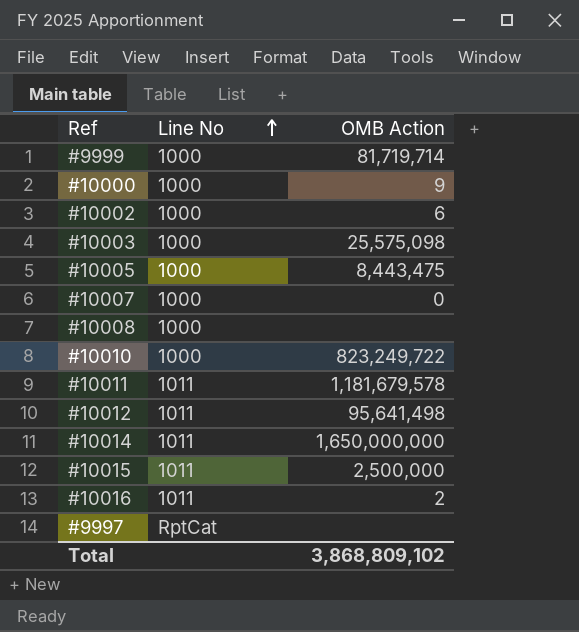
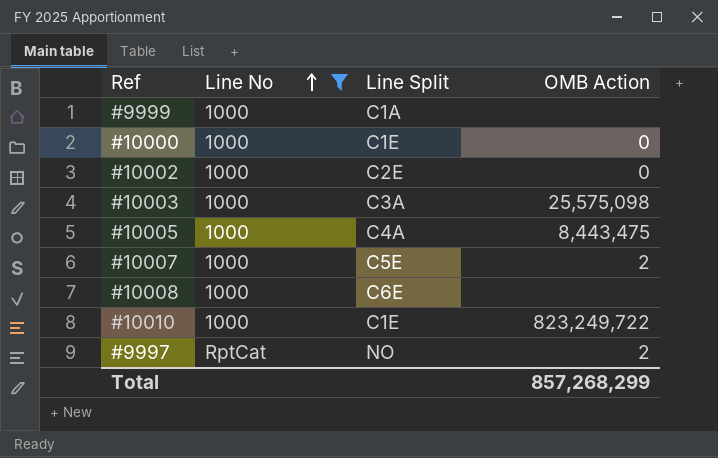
filter: none -> Line No != 1011
column Line Split | position: none -> 3
#9999 | OMB Action: 81,719,714 -> none
#10000 | OMB Action: 9 -> 0
#10002 | OMB Action: 6 -> 0
#10007 | OMB Action: 0 -> 2
#9997 | OMB Action: none -> 2
Total | OMB Action: 3,868,809,102 -> 857,268,299

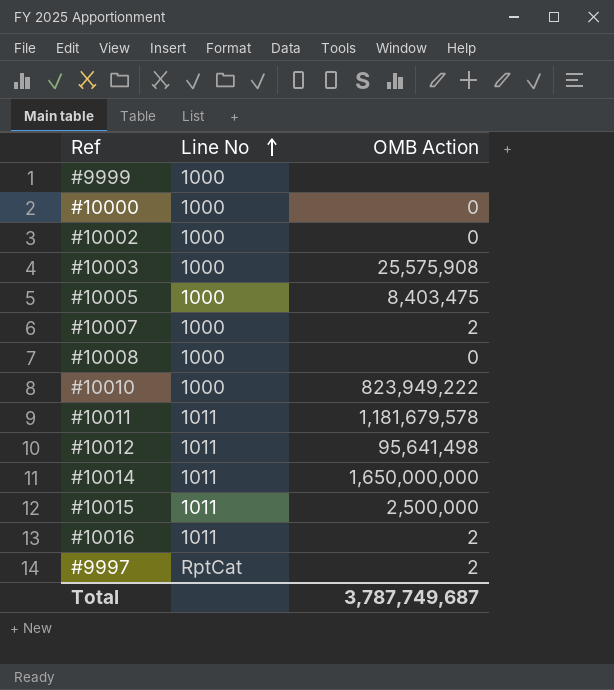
filter: Line No != 1011 -> none
column Line Split | position: 3 -> none
#10003 | OMB Action: 25,575,098 -> 25,575,908
#10005 | OMB Action: 8,443,475 -> 8,403,475
#10008 | OMB Action: none -> 0
#10010 | OMB Action: 823,249,722 -> 823,949,222
Total | OMB Action: 857,268,299 -> 3,787,749,687

